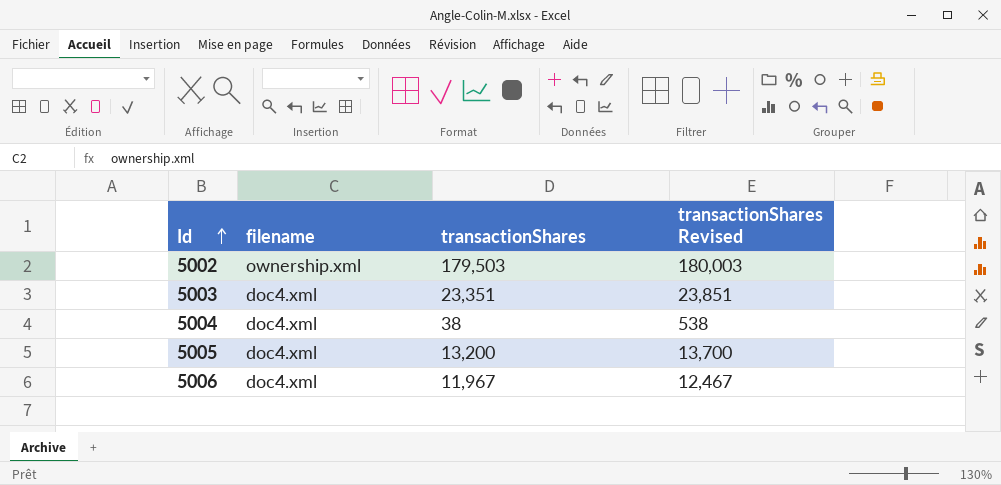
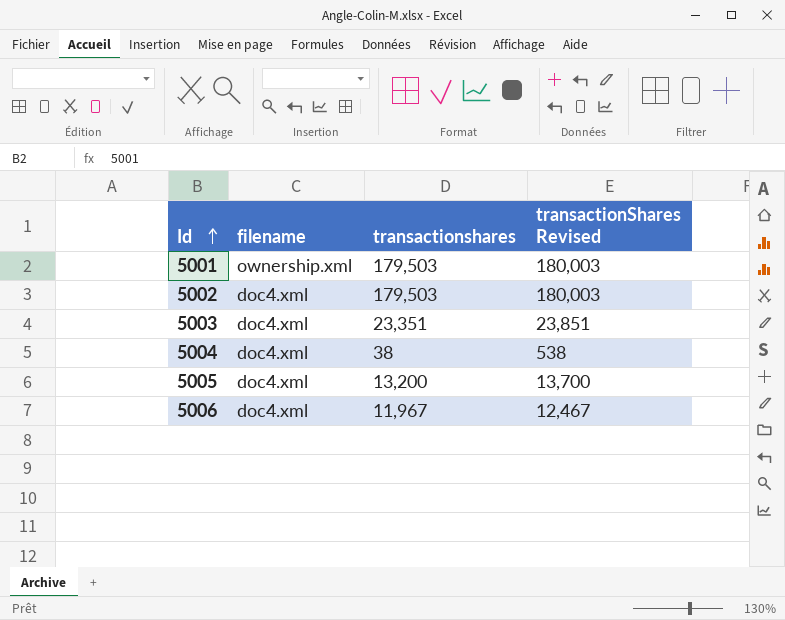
column name: transactionShares -> transactionshares
row 5001: none -> ownership.xml | 179,503 | 180,003
5002 | filename: ownership.xml -> doc4.xml

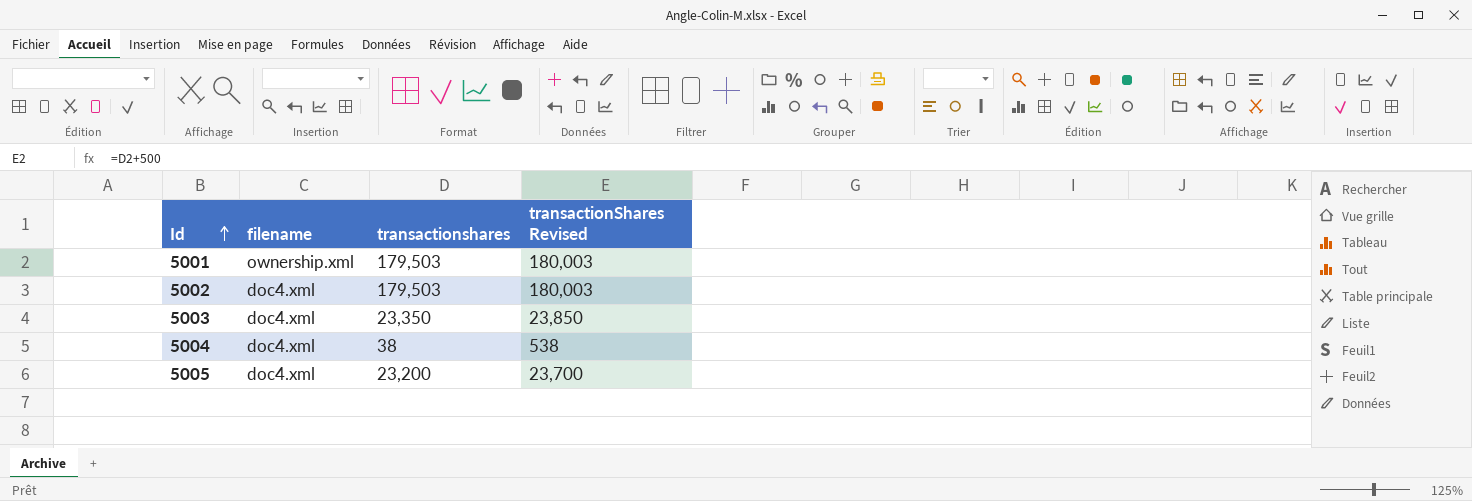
row 5006: doc4.xml | 11,967 | 12,467 -> none
5003 | transactionshares: 23,351 -> 23,350
5003 | transactionShares Revised: 23,851 -> 23,850
5005 | transactionshares: 13,200 -> 23,200
5005 | transactionShares Revised: 13,700 -> 23,700

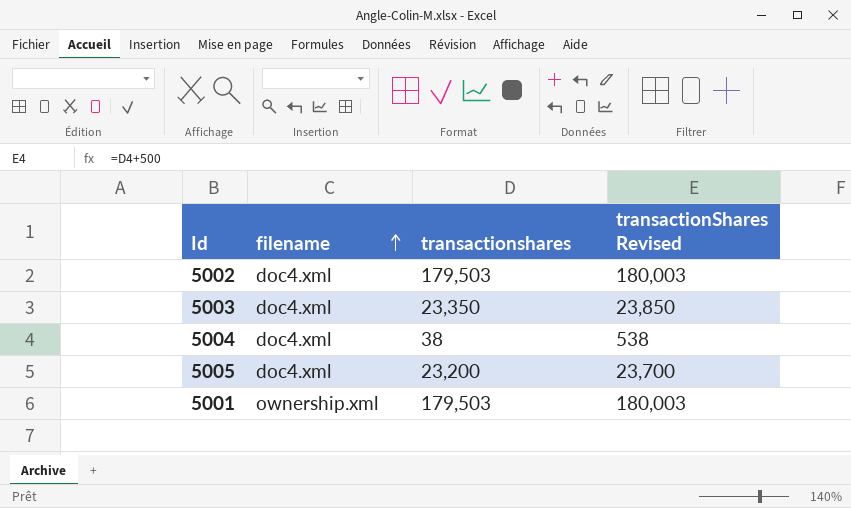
row order: Id ascending -> filename ascending

